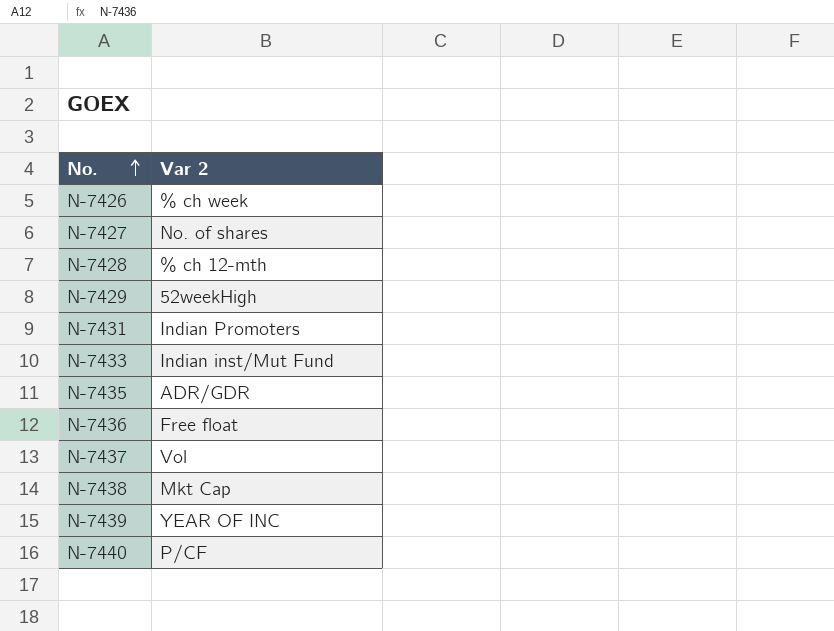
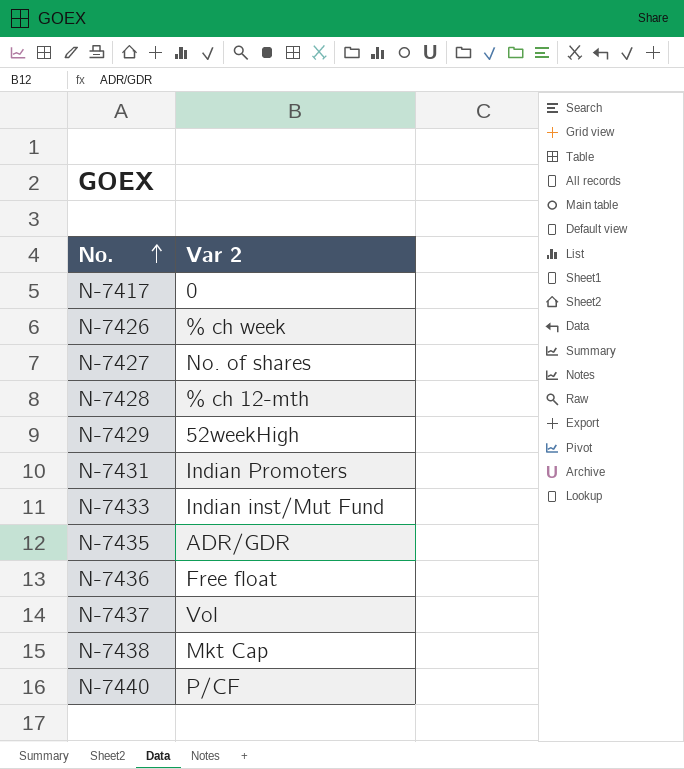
row N-7439: YEAR OF INC -> none
row N-7417: none -> 0

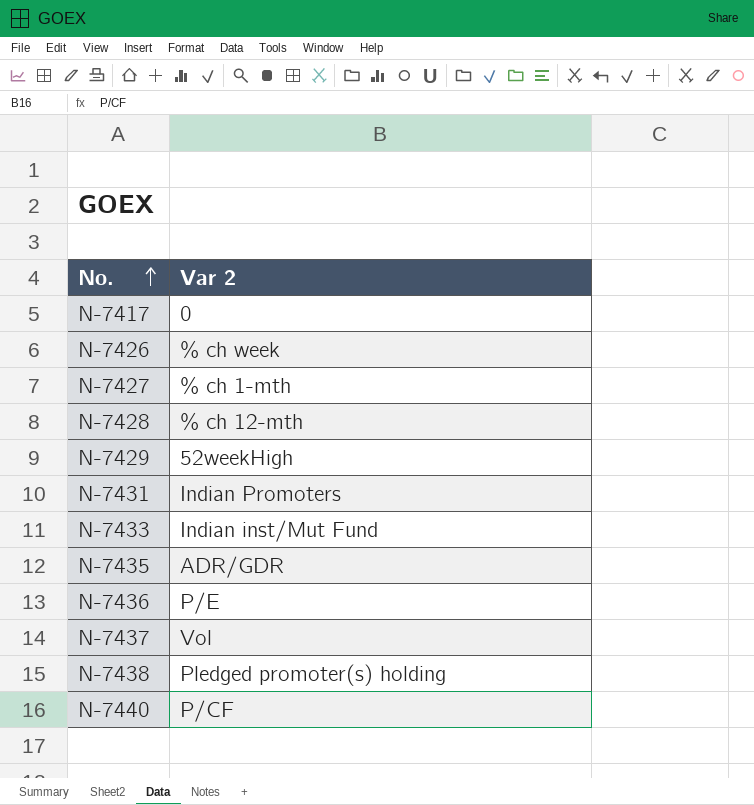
N-7427 | Var 2: No. of shares -> % ch 1-mth
N-7436 | Var 2: Free float -> P/E
N-7438 | Var 2: Mkt Cap -> Pledged promoter(s) holding

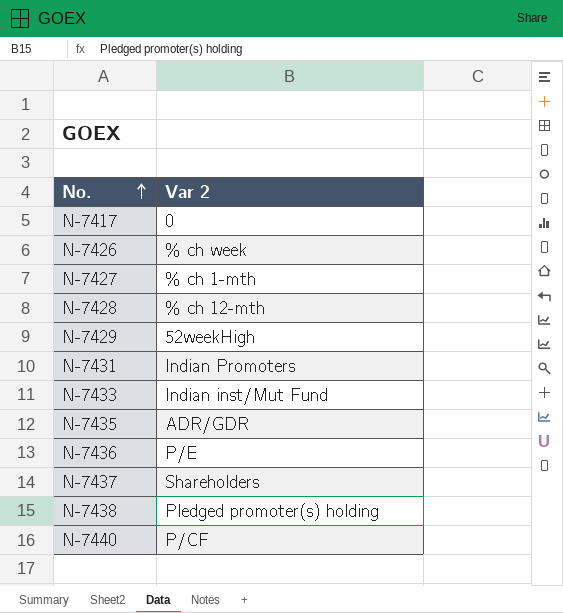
N-7437 | Var 2: Vol -> Shareholders

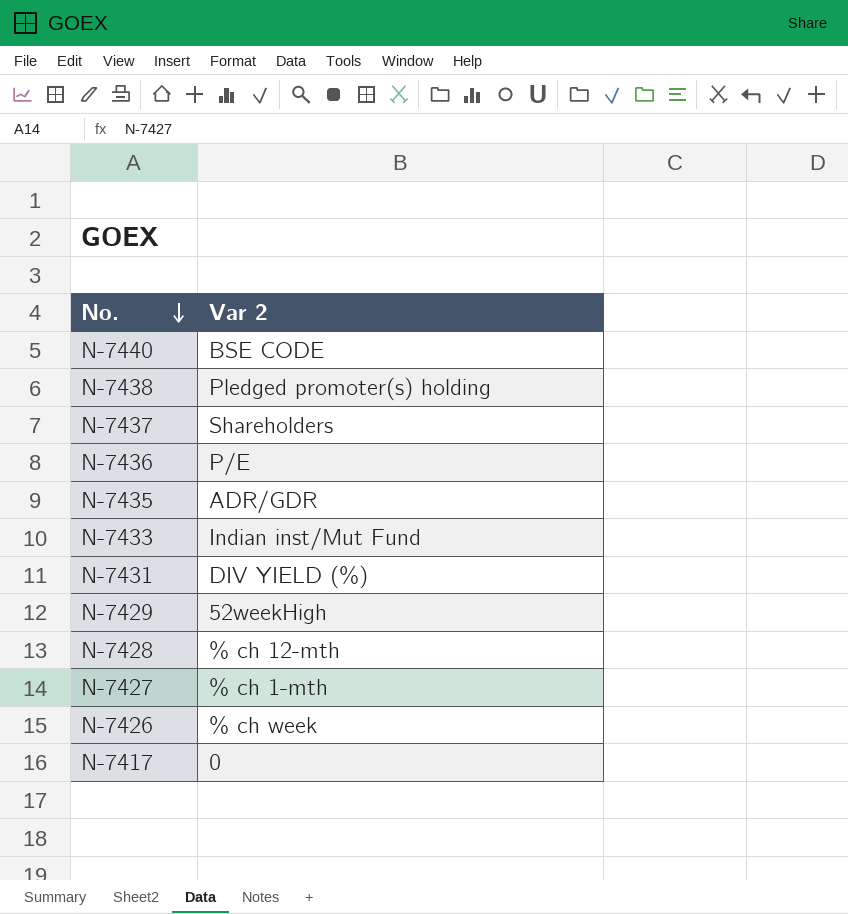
row order: No. ascending -> No. descending
N-7440 | Var 2: P/CF -> BSE CODE
N-7431 | Var 2: Indian Promoters -> DIV YIELD (%)

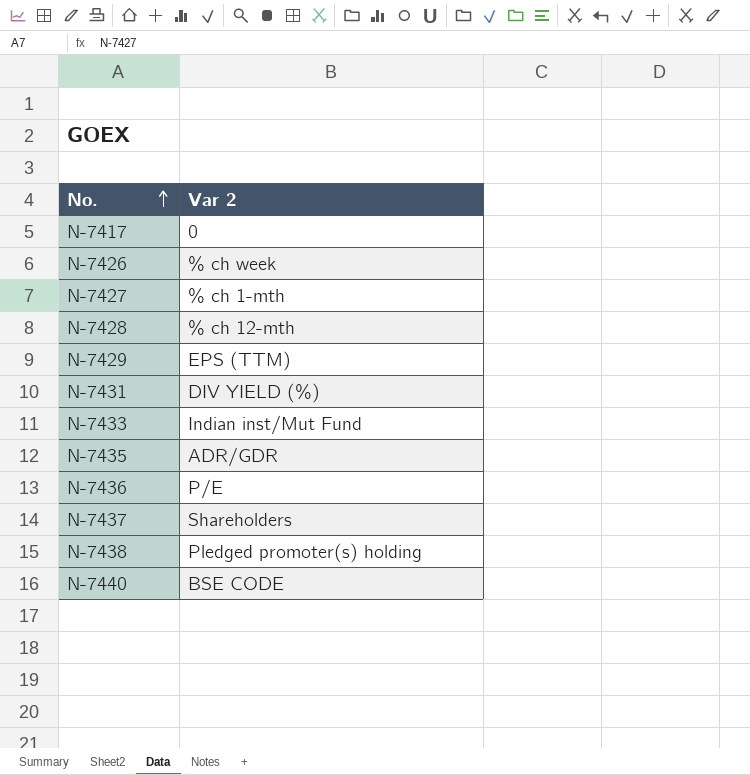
row order: No. descending -> No. ascending
N-7429 | Var 2: 52weekHigh -> EPS (TTM)

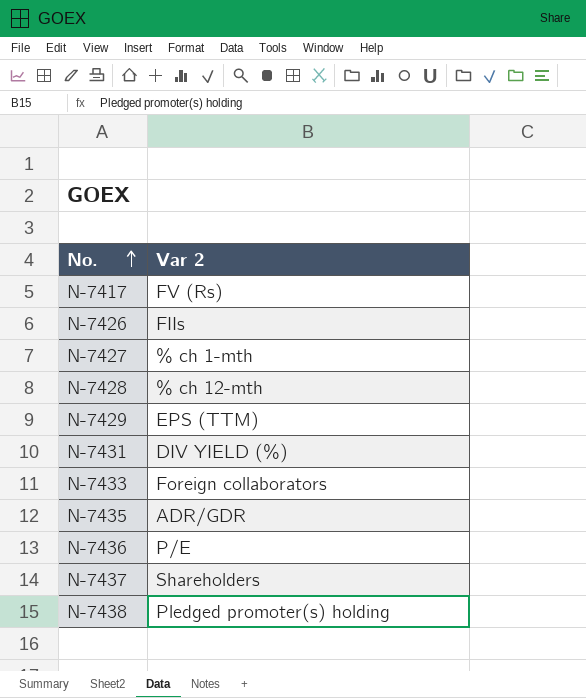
row N-7440: BSE CODE -> none
N-7417 | Var 2: 0 -> FV (Rs)
N-7426 | Var 2: % ch week -> FIIs
N-7433 | Var 2: Indian inst/Mut Fund -> Foreign collaborators

